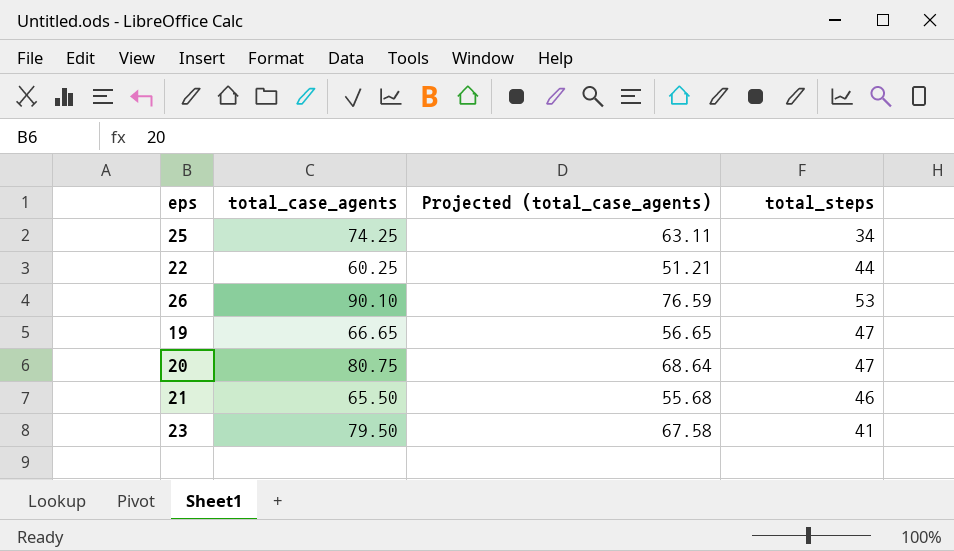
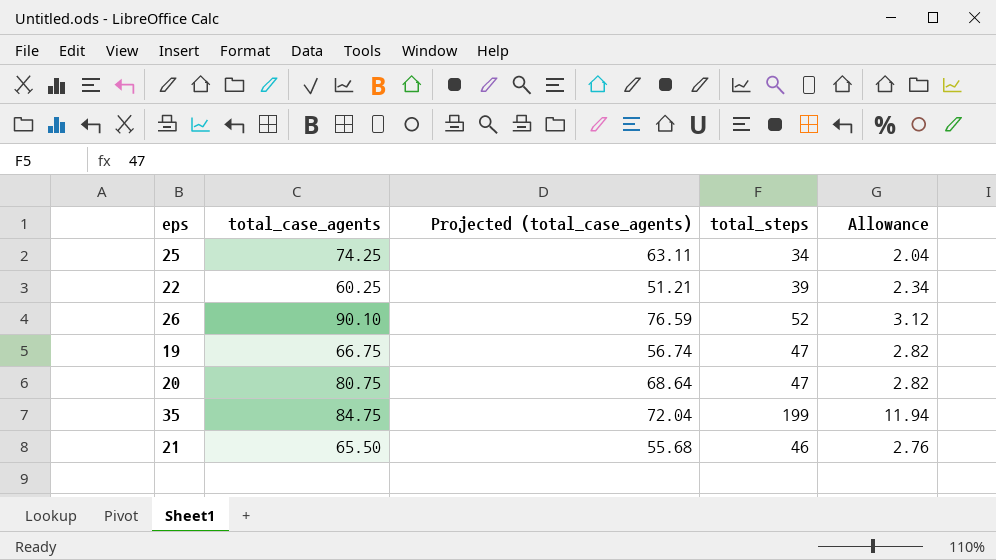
column Allowance | formula: none -> [total_steps] * 0.06
row 23: 79.50 | 67.58 | 41 -> none
22 | total_steps: 44 -> 39
26 | total_steps: 53 -> 52
19 | total_case_agents: 66.65 -> 66.75
19 | Projected (total_case_agents): 56.65 -> 56.74
row 35: none -> 84.75 | 72.04 | 199 | 11.94

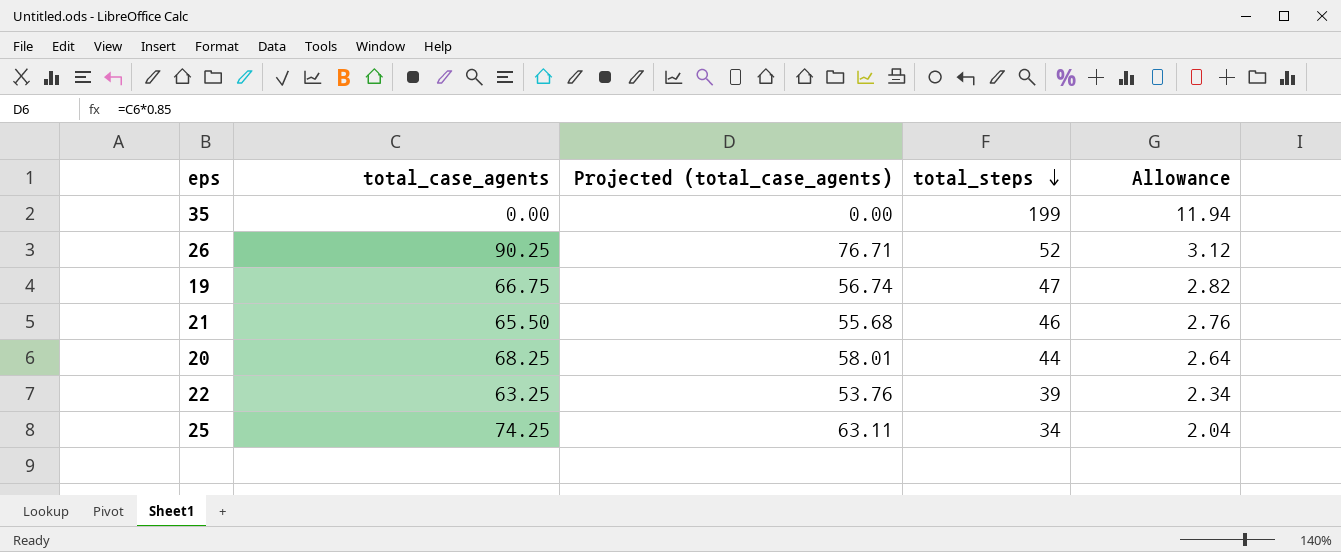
row order: none -> total_steps descending
35 | total_case_agents: 84.75 -> 0.00
35 | Projected (total_case_agents): 72.04 -> 0.00
26 | total_case_agents: 90.10 -> 90.25
26 | Projected (total_case_agents): 76.59 -> 76.71
20 | total_case_agents: 80.75 -> 68.25
20 | Projected (total_case_agents): 68.64 -> 58.01
20 | total_steps: 47 -> 44
20 | Allowance: 2.82 -> 2.64
22 | total_case_agents: 60.25 -> 63.25
22 | Projected (total_case_agents): 51.21 -> 53.76

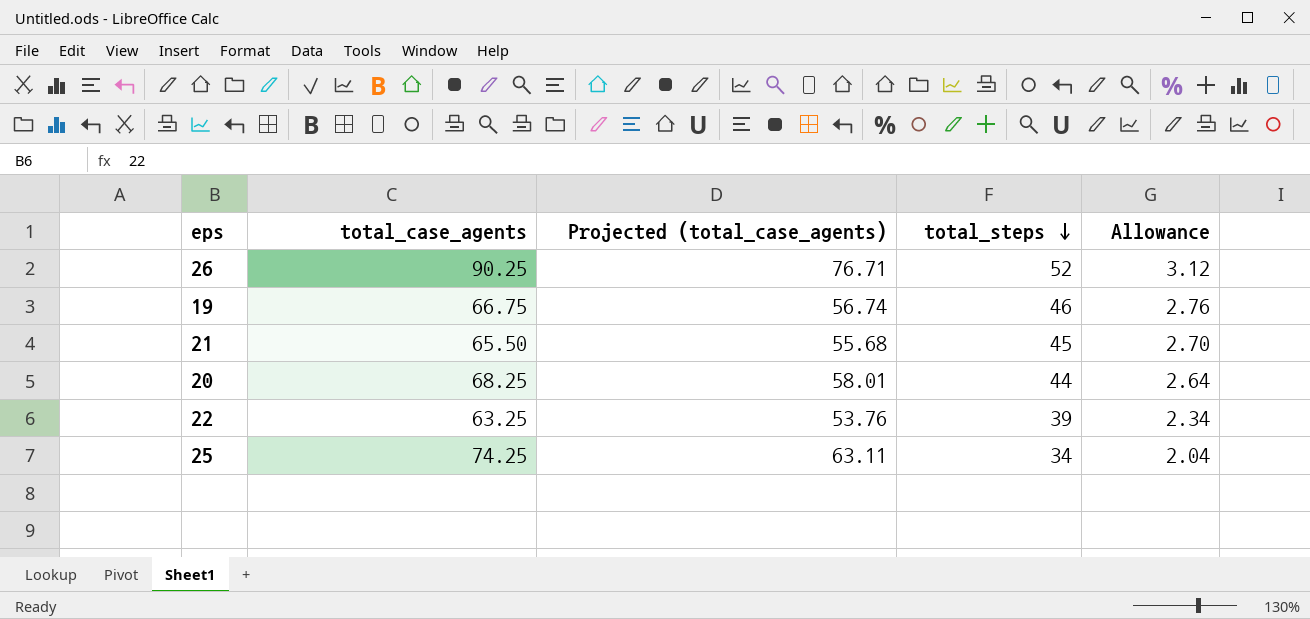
row 35: 0.00 | 0.00 | 199 | 11.94 -> none
19 | total_steps: 47 -> 46
19 | Allowance: 2.82 -> 2.76
21 | total_steps: 46 -> 45
21 | Allowance: 2.76 -> 2.70

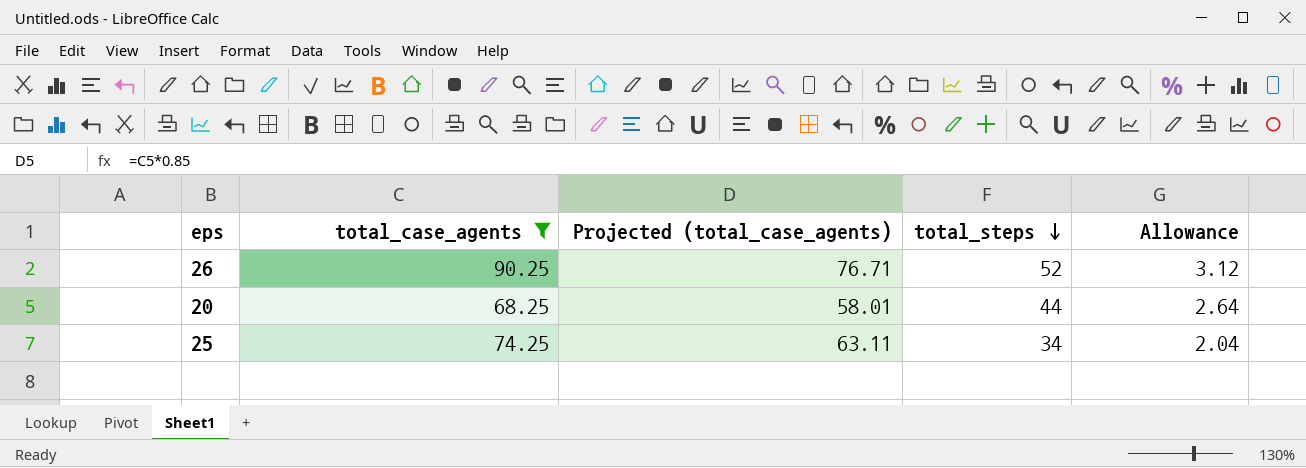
filter: none -> total_case_agents >= 68.25

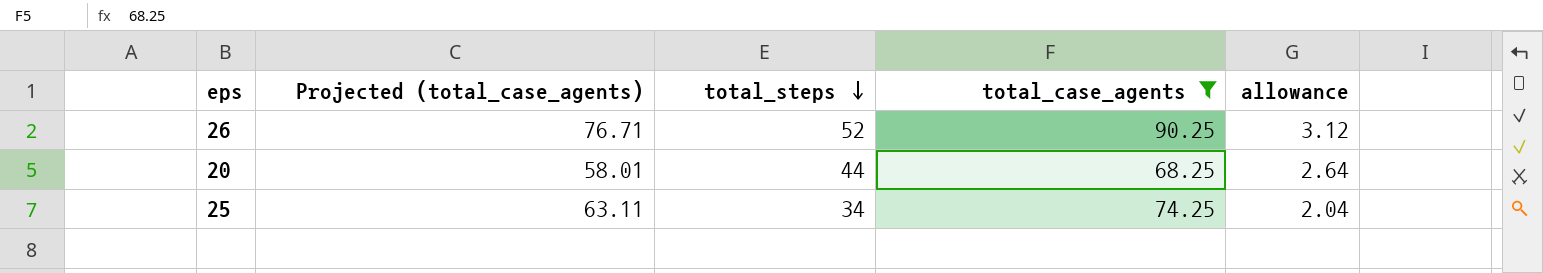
column total_case_agents | position: 2 -> 4
column name: Allowance -> allowance

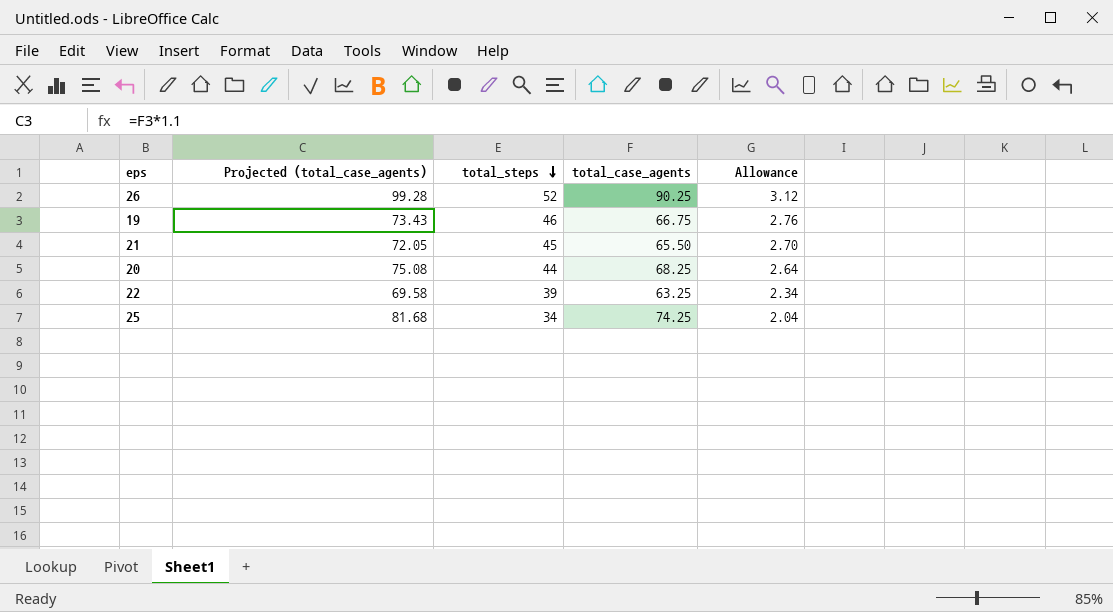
filter: total_case_agents >= 68.25 -> none
column Projected (total_case_agents) | formula: [total_case_agents] * 0.85 -> [total_case_agents] * 1.1
column name: allowance -> Allowance

